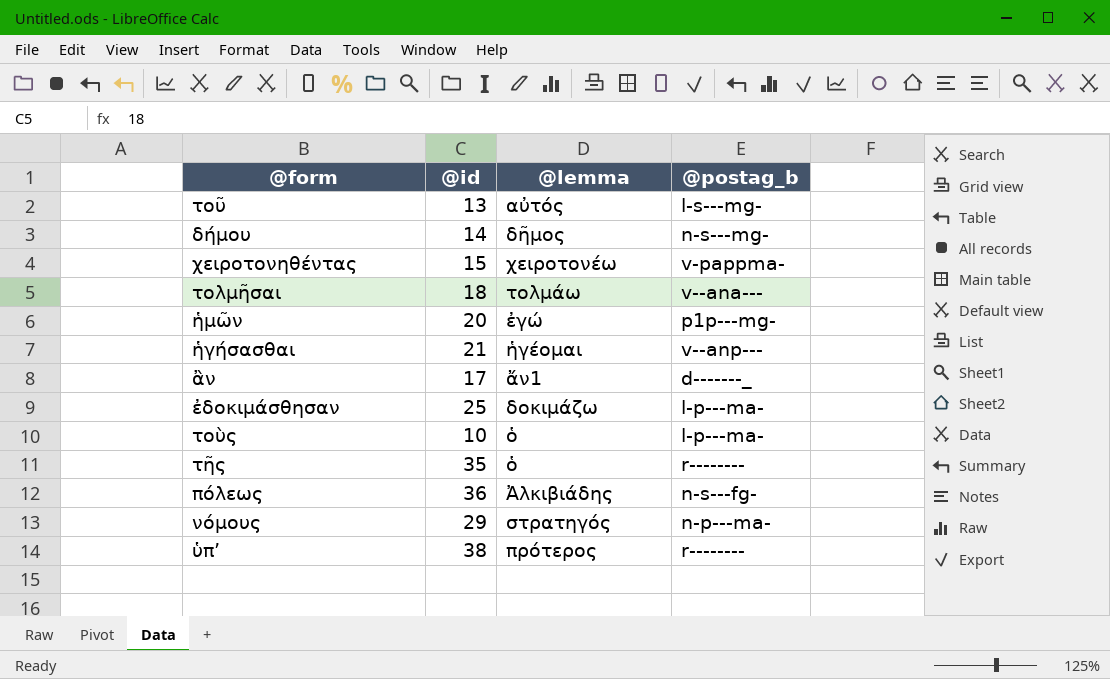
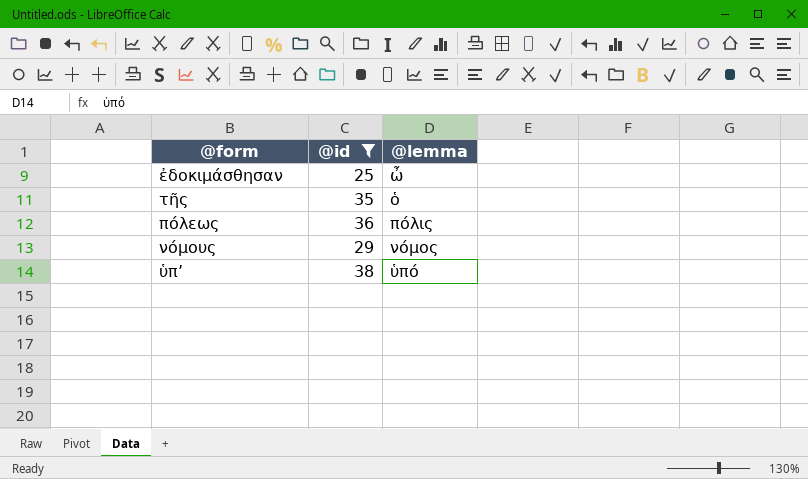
filter: none -> @id >= 25
column @postag_b | position: 4 -> none
ἐδοκιμάσθησαν | @lemma: δοκιμάζω -> ὦ
πόλεως | @lemma: Ἀλκιβιάδης -> πόλις
νόμους | @lemma: στρατηγός -> νόμος
ὑπʼ | @lemma: πρότερος -> ὑπό

